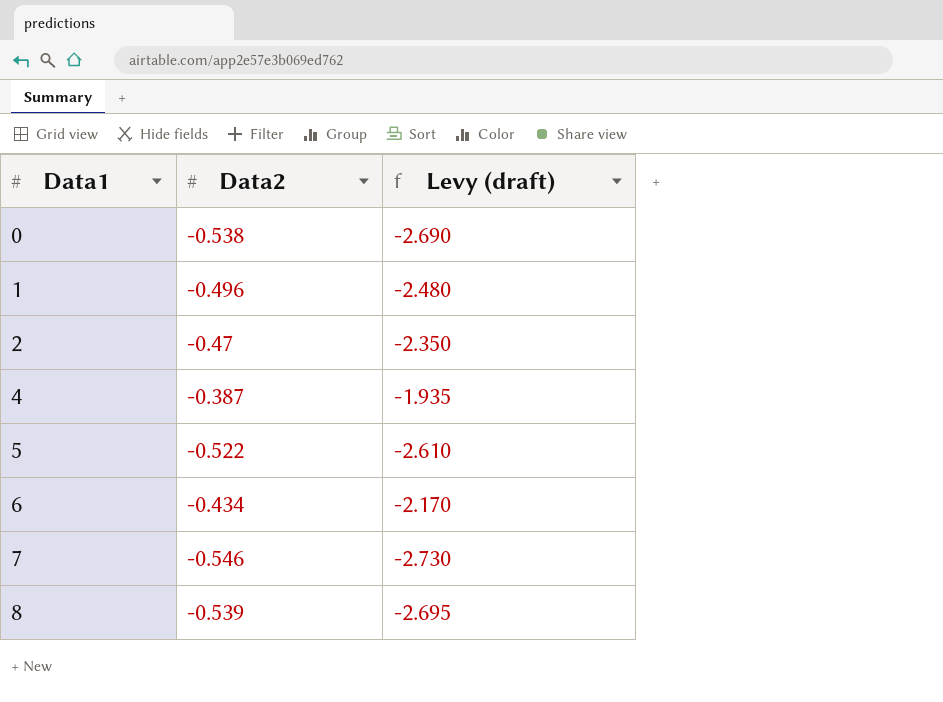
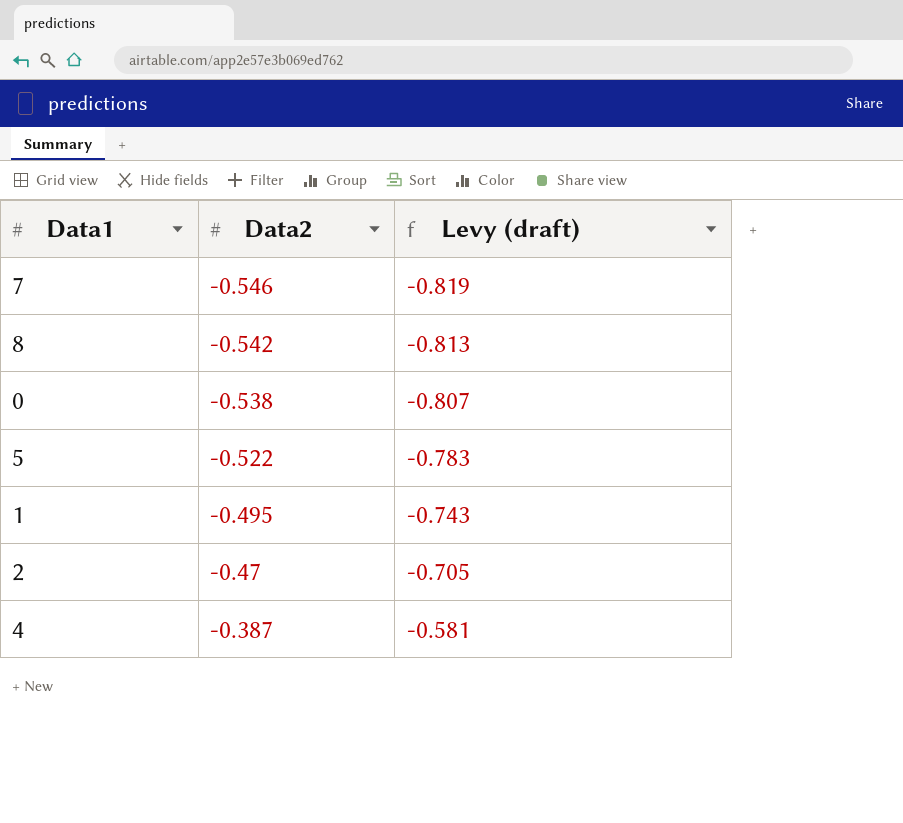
row order: Data1 ascending -> Data2 ascending
column Levy (draft) | formula: [Data2] * 5 -> [Data2] * 1.5
row 6: -0.434 | -2.170 -> none
8 | Data2: -0.539 -> -0.542
1 | Data2: -0.496 -> -0.495

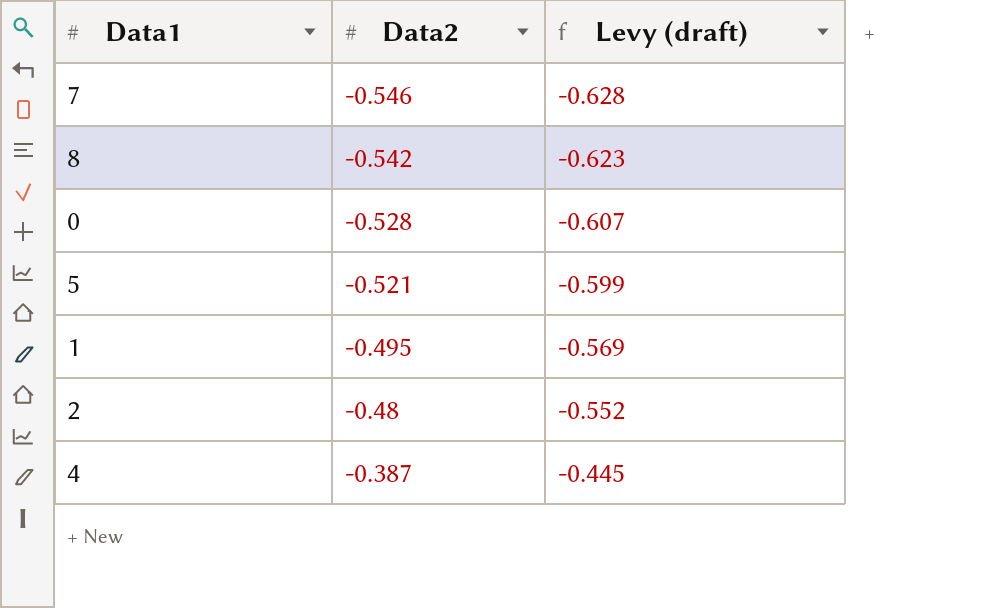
column Levy (draft) | formula: [Data2] * 1.5 -> [Data2] * 1.15
0 | Data2: -0.538 -> -0.528
5 | Data2: -0.522 -> -0.521
2 | Data2: -0.47 -> -0.48

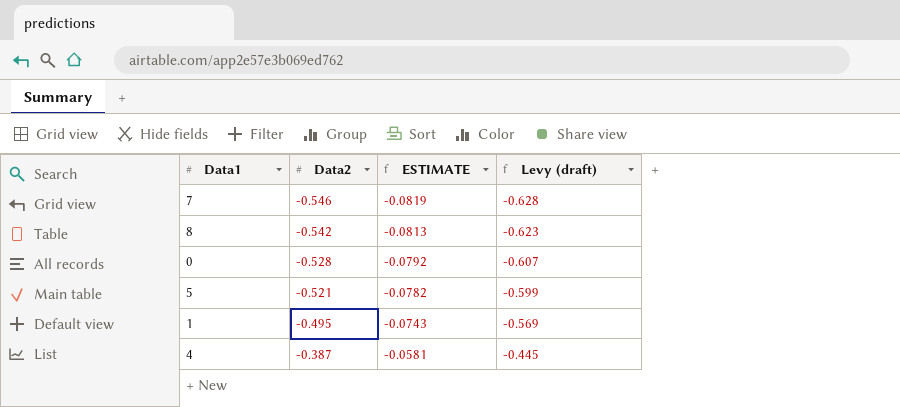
column ESTIMATE | formula: none -> [Data2] * 0.15
row 2: -0.48 | -0.552 -> none

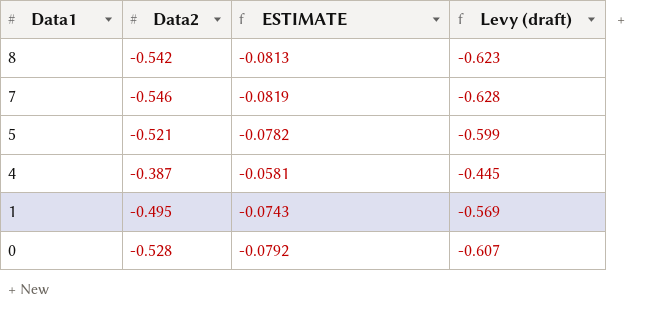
row order: Data2 ascending -> Data1 descending

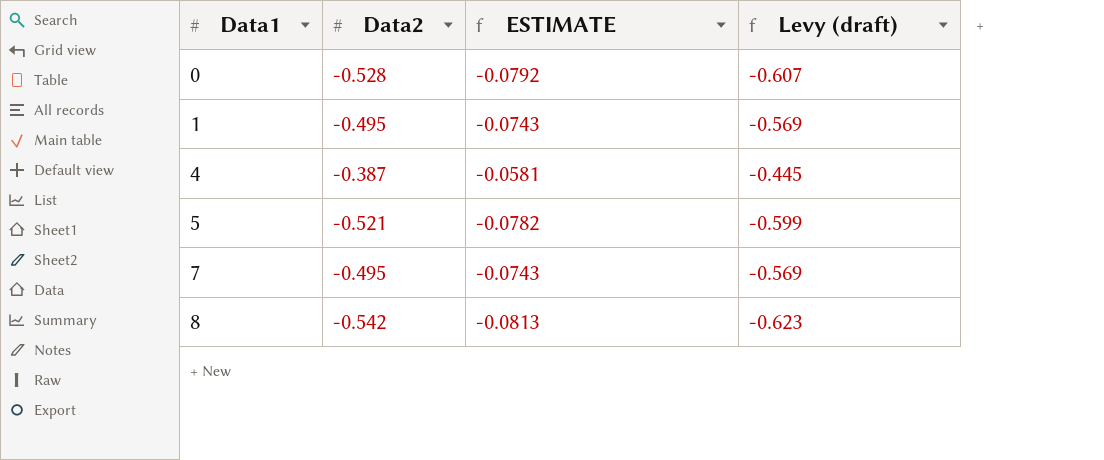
row order: Data1 descending -> Data1 ascending
7 | Data2: -0.546 -> -0.495
7 | ESTIMATE: -0.0819 -> -0.0743
7 | Levy (draft): -0.628 -> -0.569

